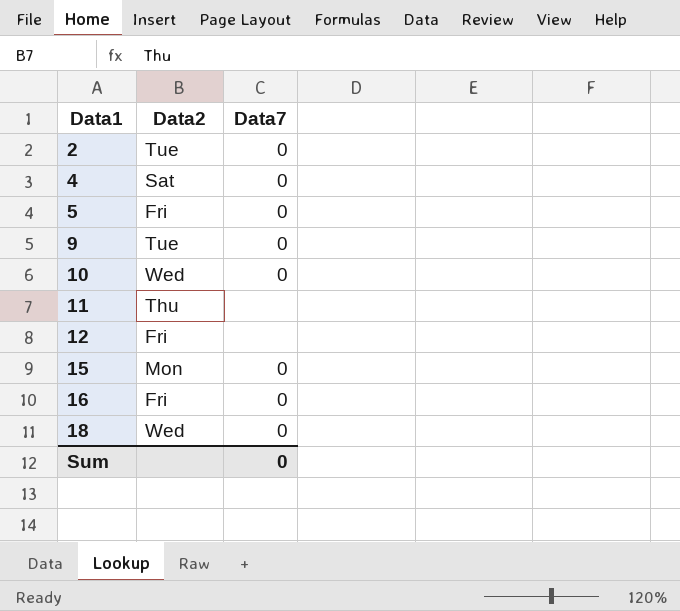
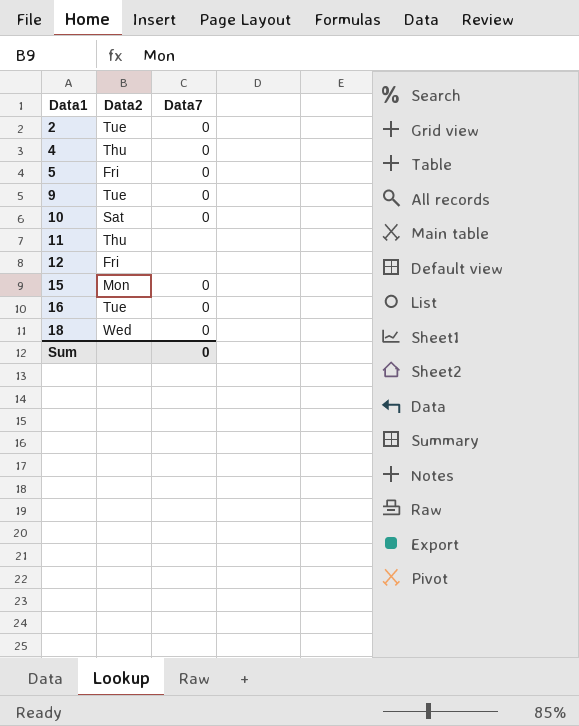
4 | Data2: Sat -> Thu
10 | Data2: Wed -> Sat
16 | Data2: Fri -> Tue

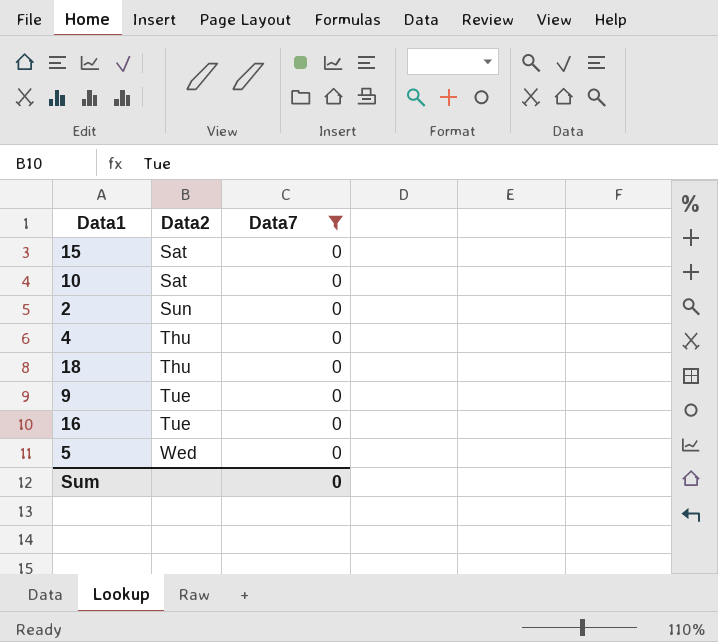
filter: none -> Data7 = 0
row order: Data1 ascending -> Data2 ascending
15 | Data2: Mon -> Sat
2 | Data2: Tue -> Sun
18 | Data2: Wed -> Thu
5 | Data2: Fri -> Wed

